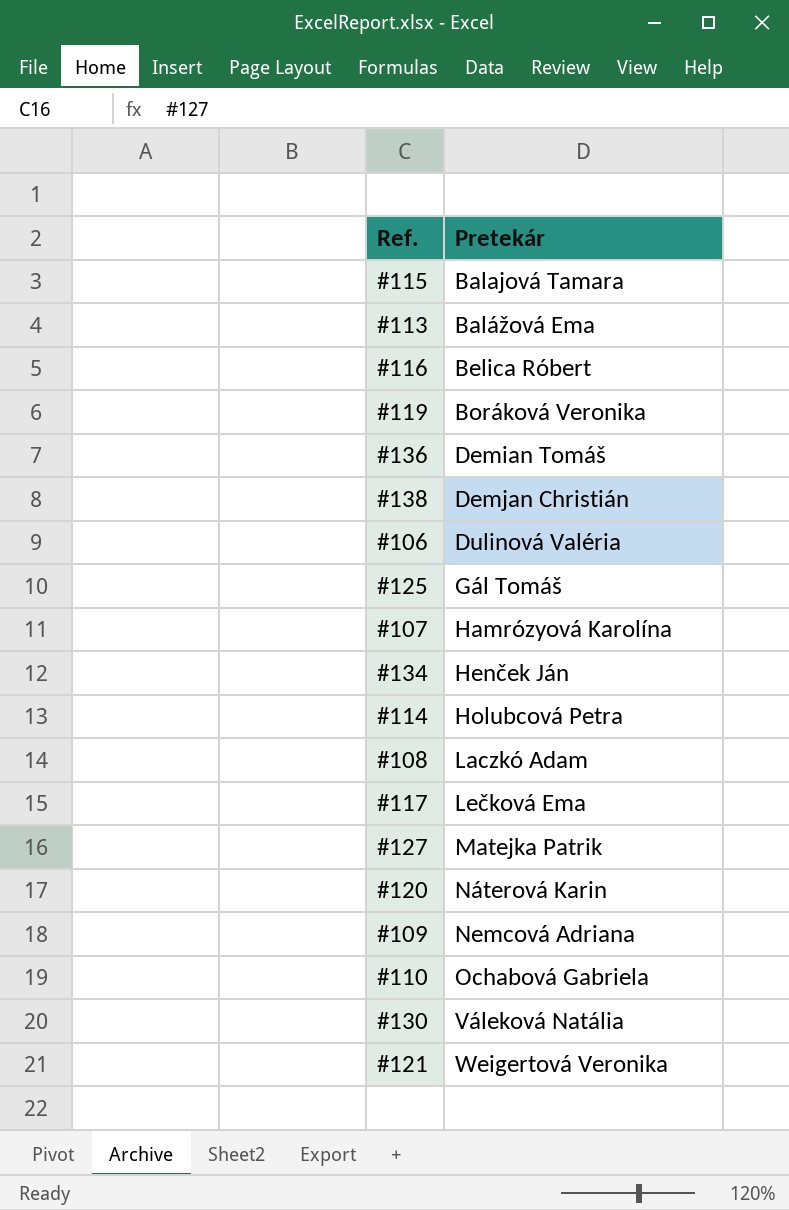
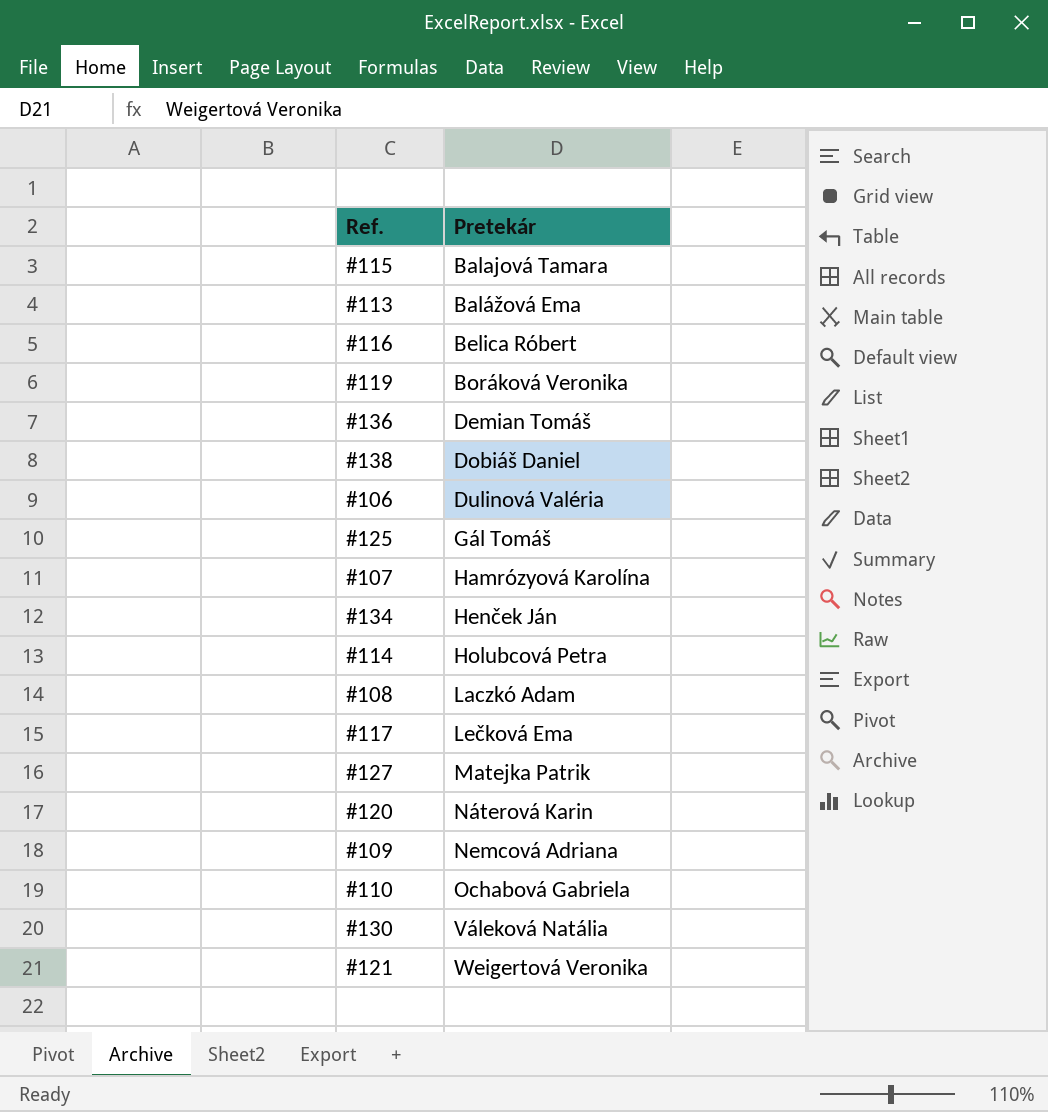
#138 | Pretekár: Demjan Christián -> Dobiáš Daniel

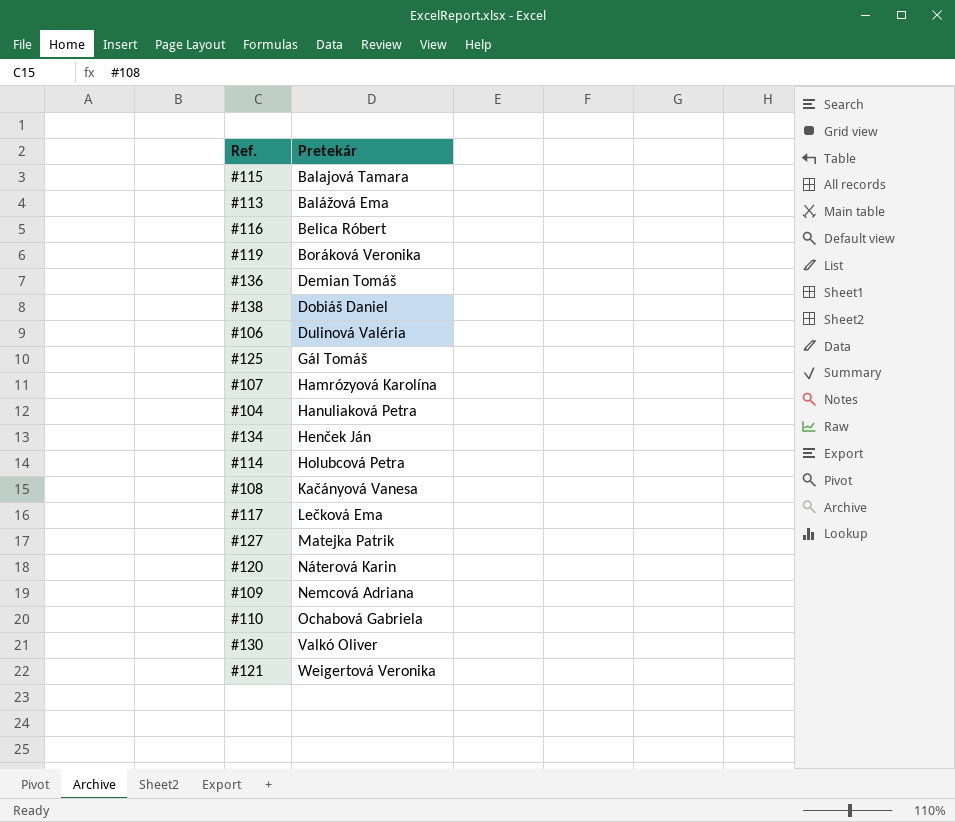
row #104: none -> Hanuliaková Petra
#108 | Pretekár: Laczkó Adam -> Kačányová Vanesa
#130 | Pretekár: Váleková Natália -> Valkó Oliver

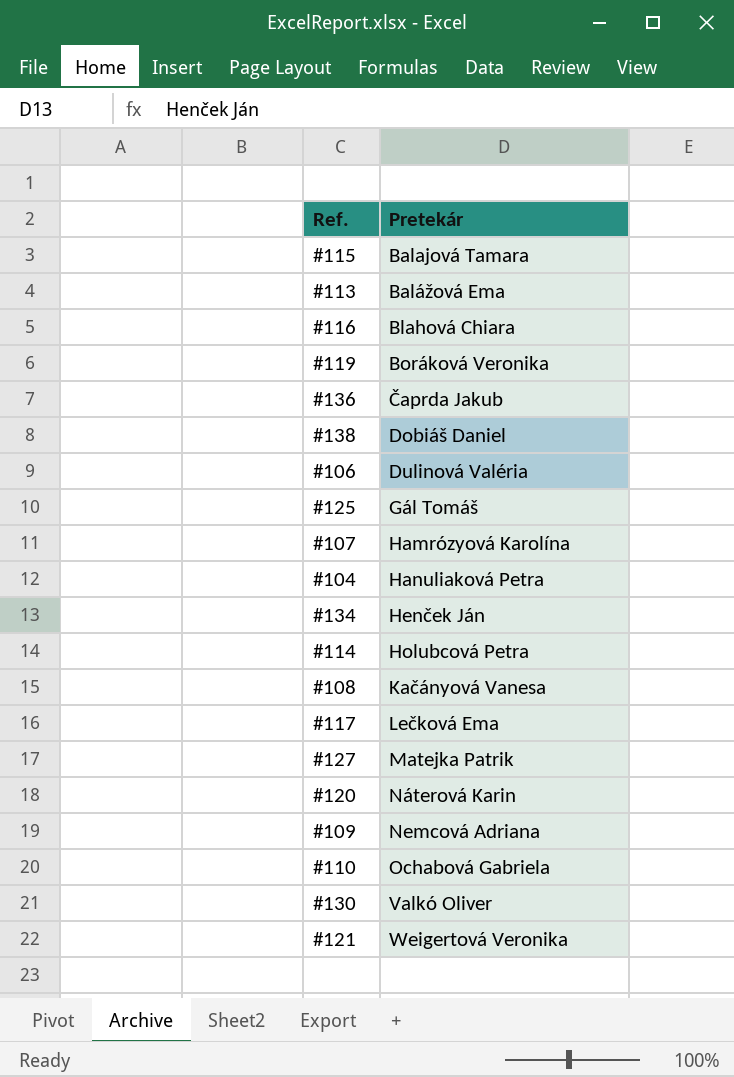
#116 | Pretekár: Belica Róbert -> Blahová Chiara
#136 | Pretekár: Demian Tomáš -> Čaprda Jakub

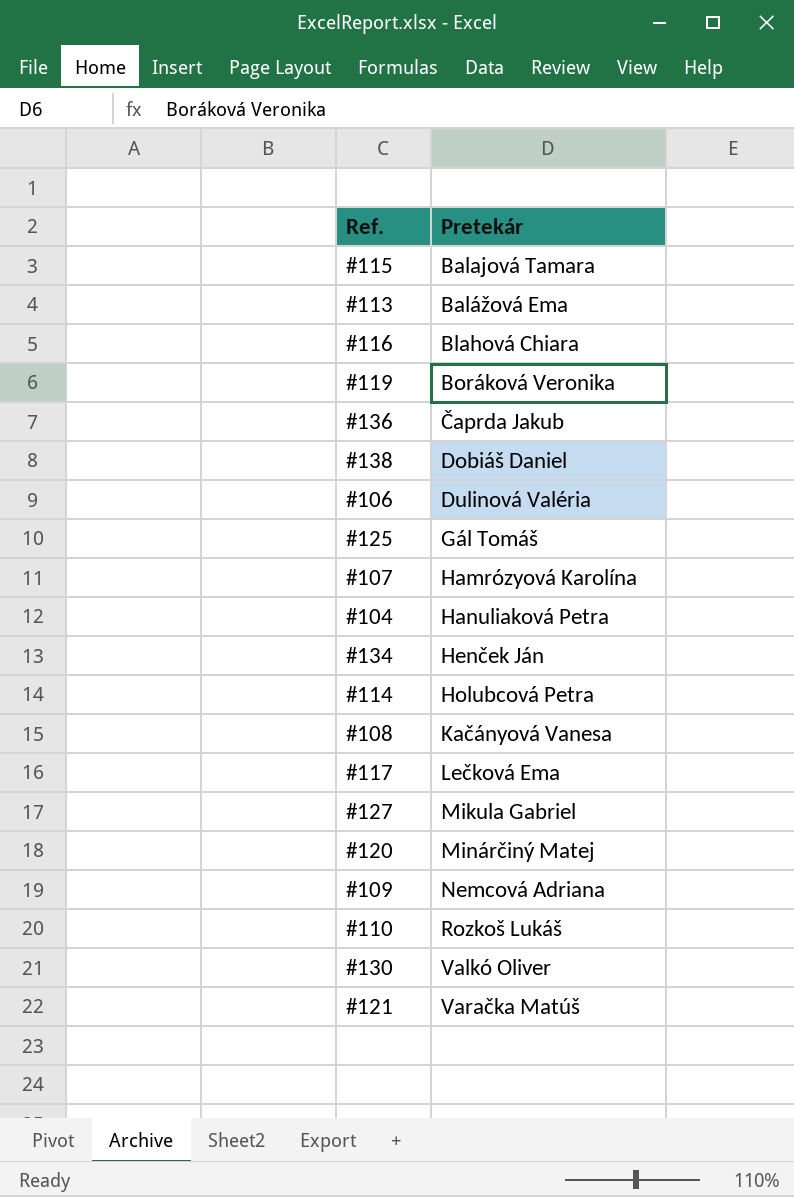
#127 | Pretekár: Matejka Patrik -> Mikula Gabriel
#120 | Pretekár: Náterová Karin -> Minárčiný Matej
#110 | Pretekár: Ochabová Gabriela -> Rozkoš Lukáš
#121 | Pretekár: Weigertová Veronika -> Varačka Matúš

